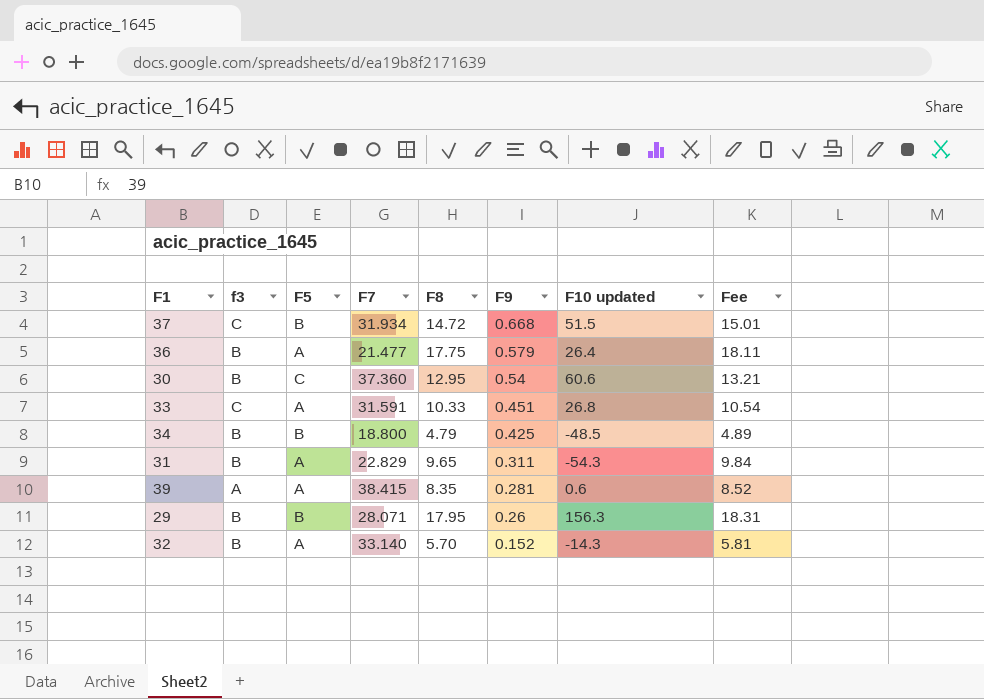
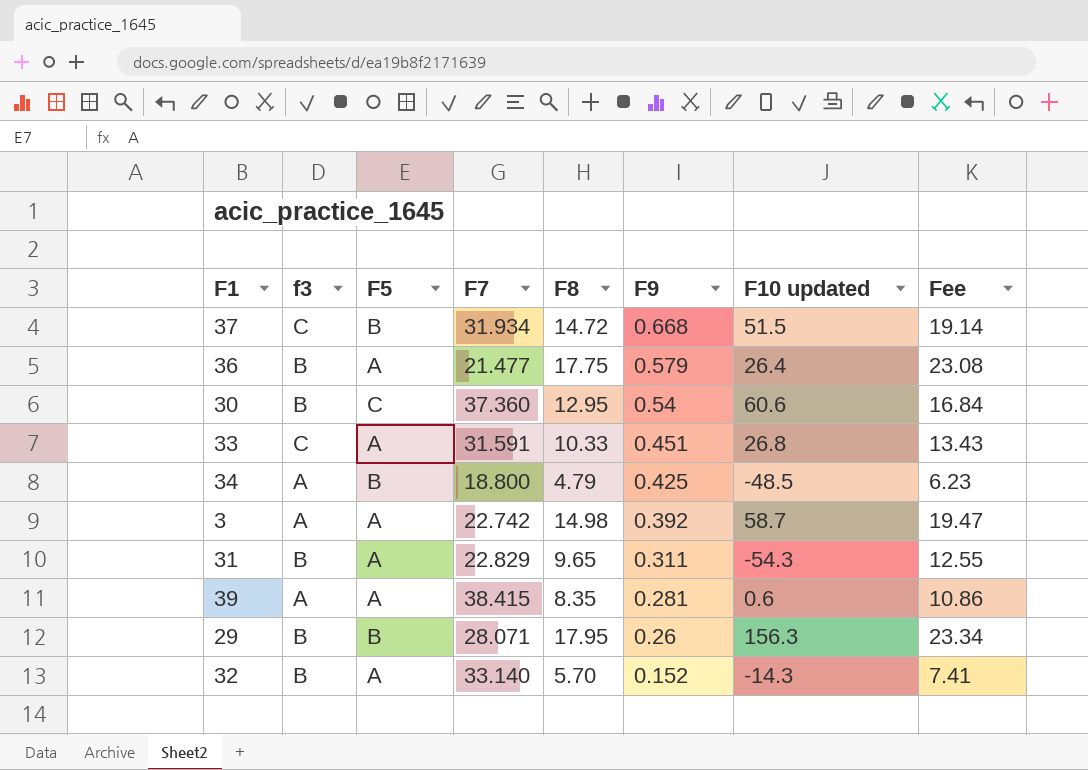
column Fee | formula: [F8] * 1.02 -> [F8] * 1.3
34 | f3: B -> A
row 3: none -> A | A | 22.742 | 14.98 | 0.392 | 58.7 | 19.47

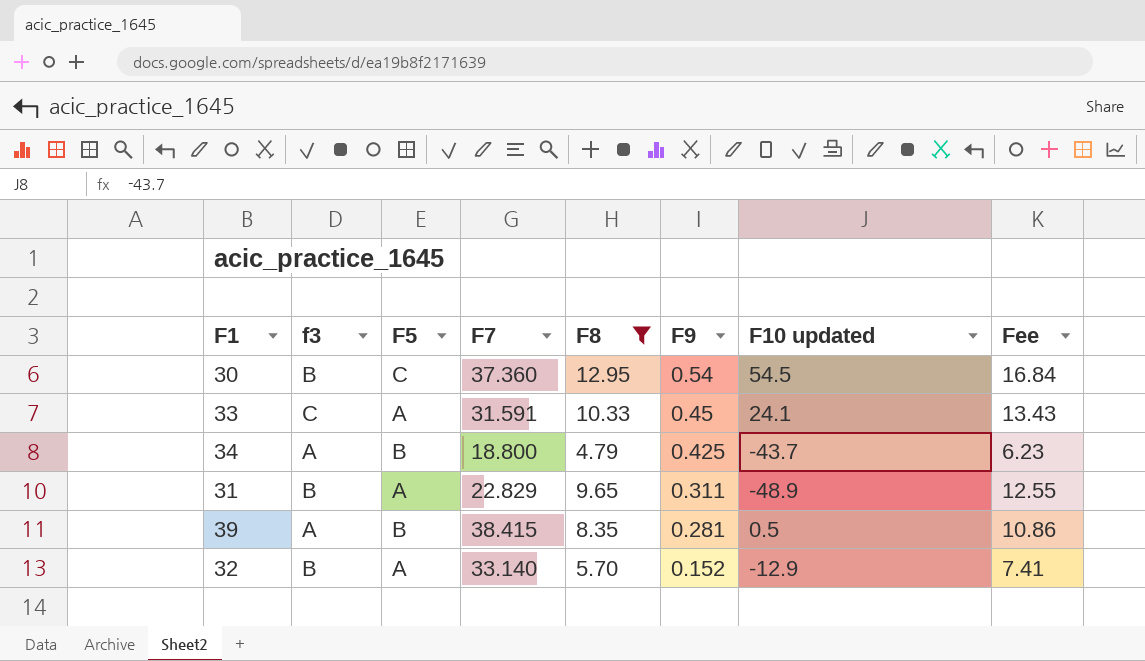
filter: none -> F8 <= 12.95
30 | F10 updated: 60.6 -> 54.5
33 | F9: 0.451 -> 0.45
33 | F10 updated: 26.8 -> 24.1
34 | F10 updated: -48.5 -> -43.7
31 | F10 updated: -54.3 -> -48.9
39 | F5: A -> B
39 | F10 updated: 0.6 -> 0.5
32 | F10 updated: -14.3 -> -12.9

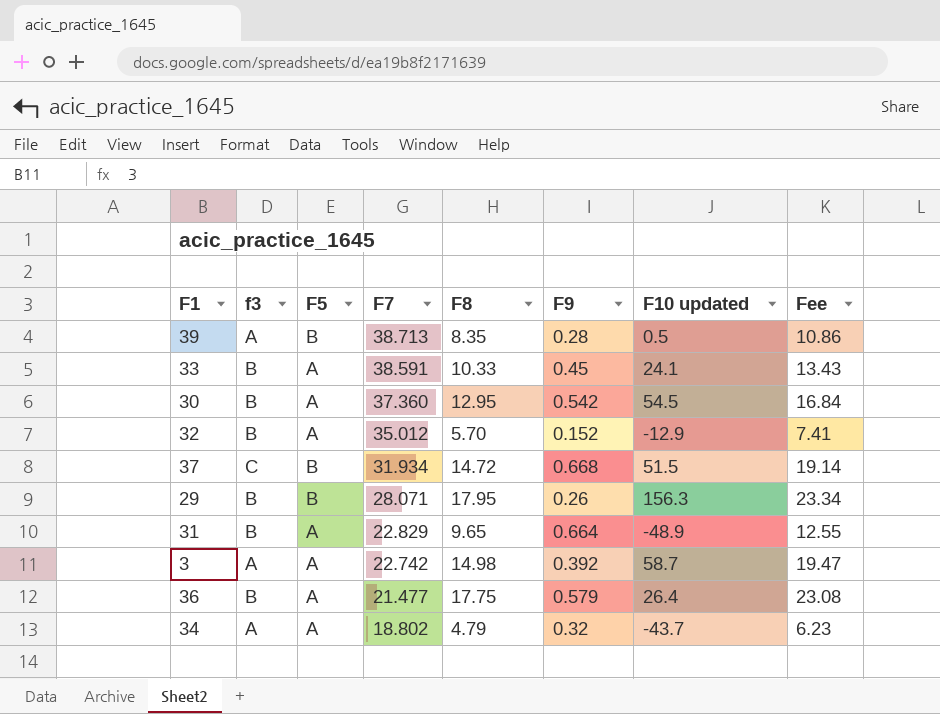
filter: F8 <= 12.95 -> none
row order: F9 descending -> F7 descending
39 | F7: 38.415 -> 38.713
39 | F9: 0.281 -> 0.28
33 | f3: C -> B
33 | F7: 31.591 -> 38.591
30 | F5: C -> A
30 | F9: 0.54 -> 0.542
32 | F7: 33.140 -> 35.012
31 | F9: 0.311 -> 0.664
34 | F5: B -> A
34 | F7: 18.800 -> 18.802
34 | F9: 0.425 -> 0.32

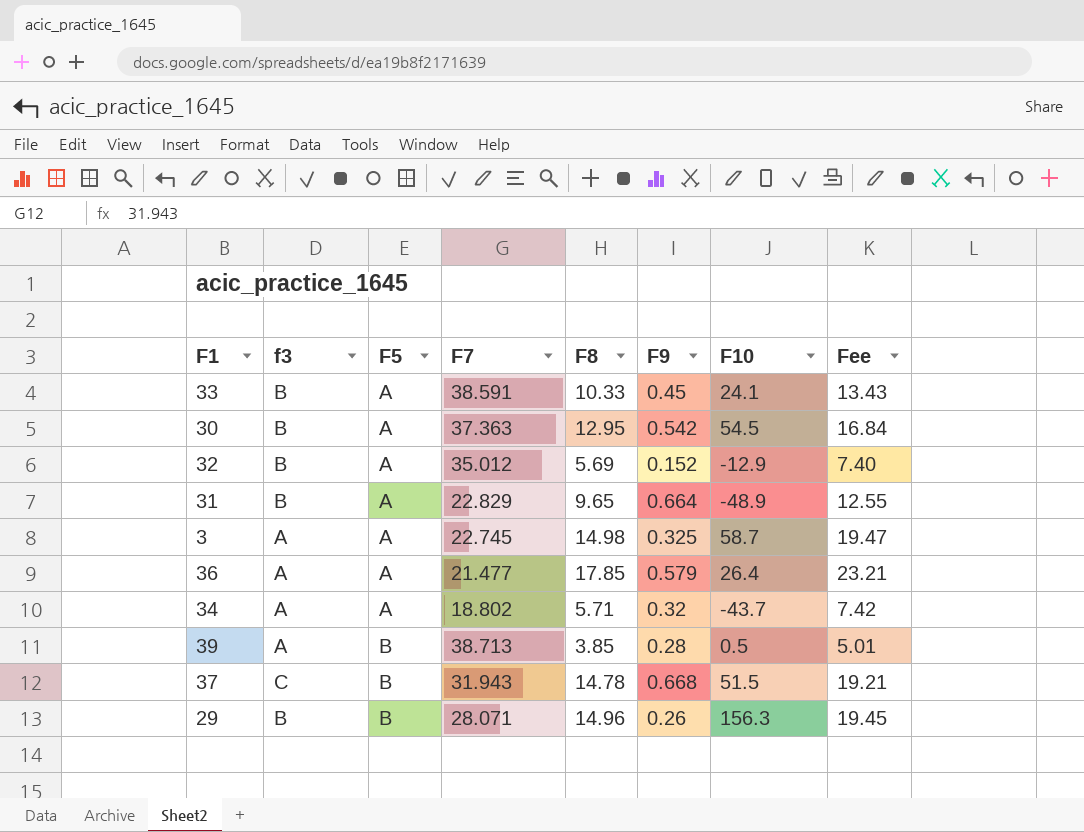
row order: F7 descending -> F5 ascending
column name: F10 updated -> F10
30 | F7: 37.360 -> 37.363
32 | F8: 5.70 -> 5.69
32 | Fee: 7.41 -> 7.40
3 | F7: 22.742 -> 22.745
3 | F9: 0.392 -> 0.325
36 | f3: B -> A
36 | F8: 17.75 -> 17.85
36 | Fee: 23.08 -> 23.21
34 | F8: 4.79 -> 5.71
34 | Fee: 6.23 -> 7.42
39 | F8: 8.35 -> 3.85
39 | Fee: 10.86 -> 5.01
37 | F7: 31.934 -> 31.943
37 | F8: 14.72 -> 14.78
37 | Fee: 19.14 -> 19.21
29 | F8: 17.95 -> 14.96
29 | Fee: 23.34 -> 19.45

